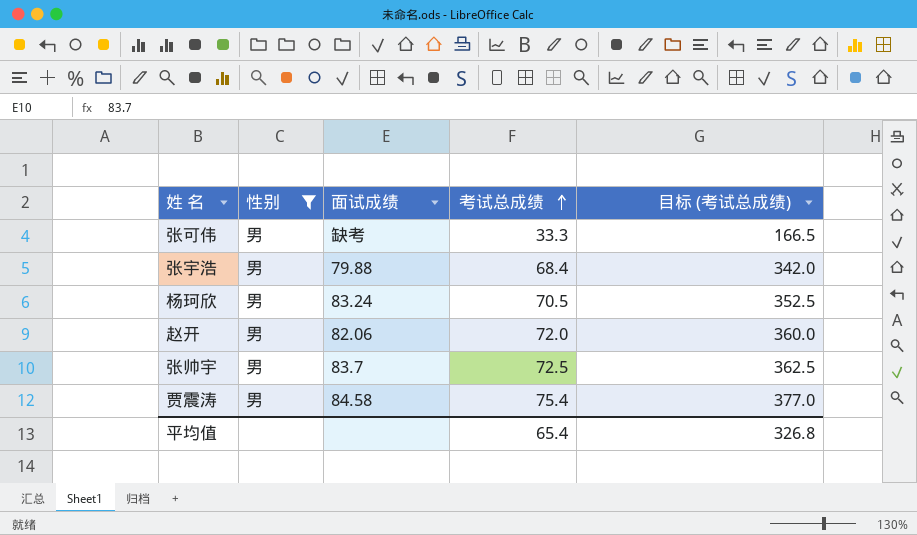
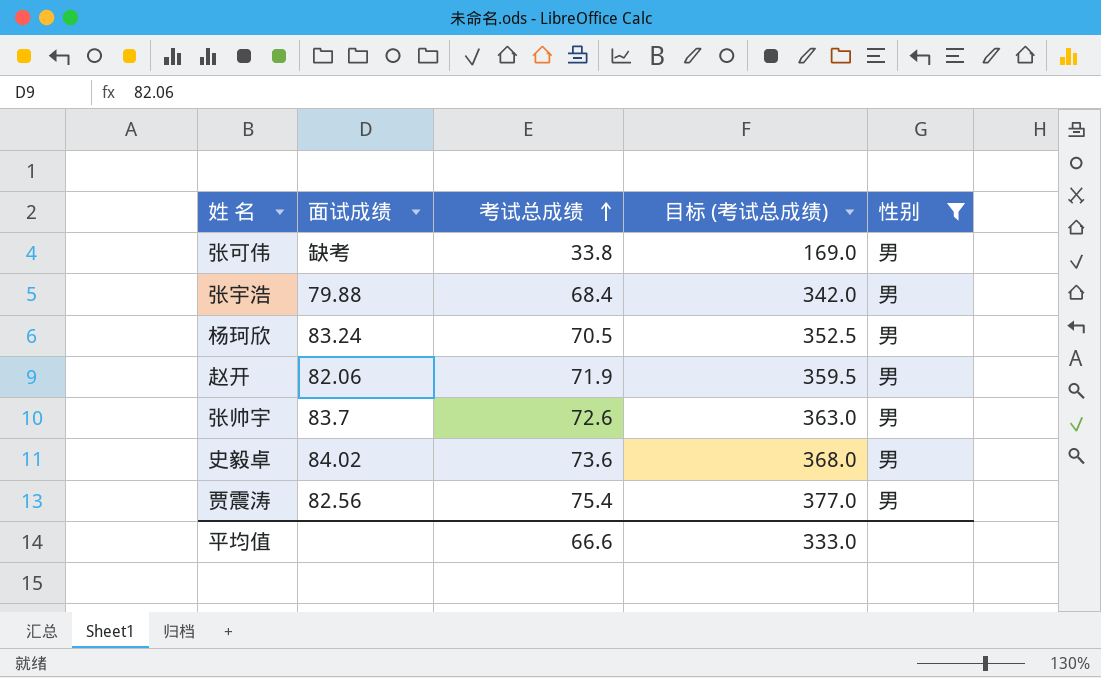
column 性别 | position: 2 -> 5
张可伟 | 考试总成绩: 33.3 -> 33.8
张可伟 | 目标 (考试总成绩): 166.5 -> 169.0
赵开 | 考试总成绩: 72.0 -> 71.9
赵开 | 目标 (考试总成绩): 360.0 -> 359.5
张帅宇 | 考试总成绩: 72.5 -> 72.6
张帅宇 | 目标 (考试总成绩): 362.5 -> 363.0
row 史毅卓: none -> 84.02 | 73.6 | 368.0 | 男
贾震涛 | 面试成绩: 84.58 -> 82.56
平均值 | 考试总成绩: 65.4 -> 66.6
平均值 | 目标 (考试总成绩): 326.8 -> 333.0

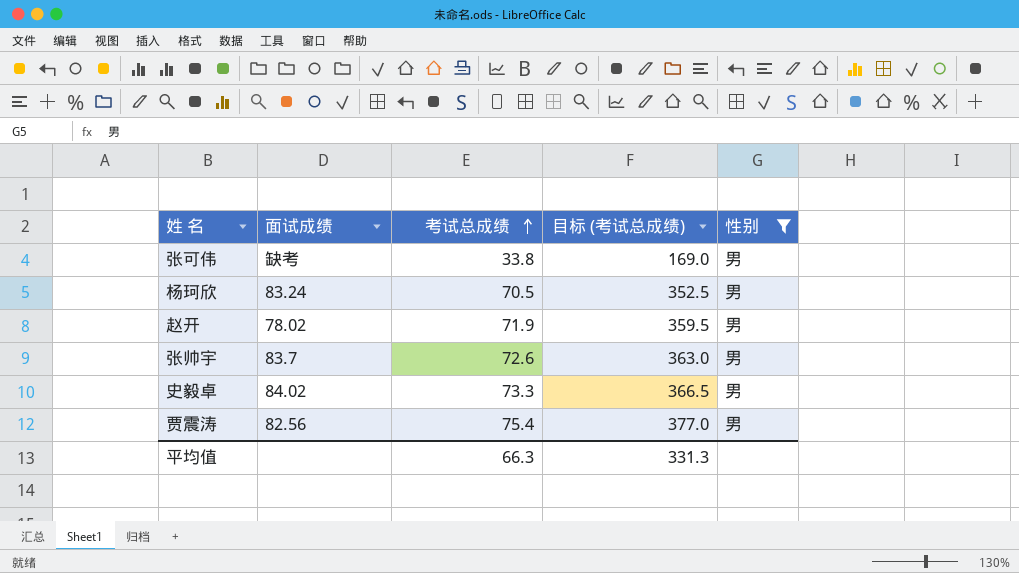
row 张宇浩: 79.88 | 68.4 | 342.0 | 男 -> none
赵开 | 面试成绩: 82.06 -> 78.02
史毅卓 | 考试总成绩: 73.6 -> 73.3
史毅卓 | 目标 (考试总成绩): 368.0 -> 366.5
平均值 | 考试总成绩: 66.6 -> 66.3
平均值 | 目标 (考试总成绩): 333.0 -> 331.3

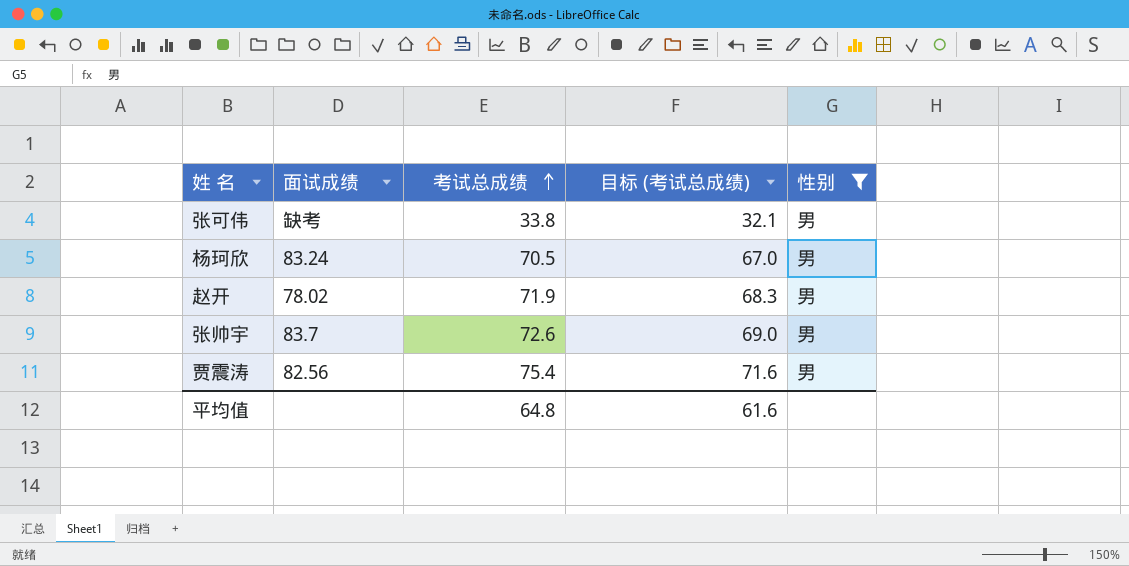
column 目标 (考试总成绩) | formula: [考试总成绩] * 5 -> [考试总成绩] * 0.95
row 史毅卓: 84.02 | 73.3 | 366.5 | 男 -> none
平均值 | 考试总成绩: 66.3 -> 64.8
平均值 | 目标 (考试总成绩): 331.3 -> 61.6

